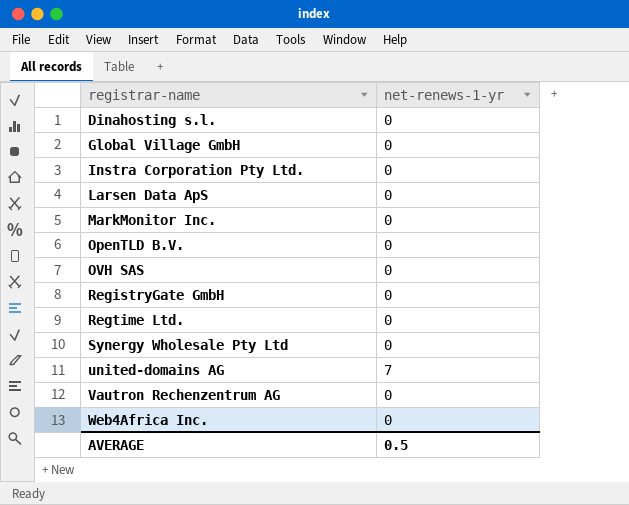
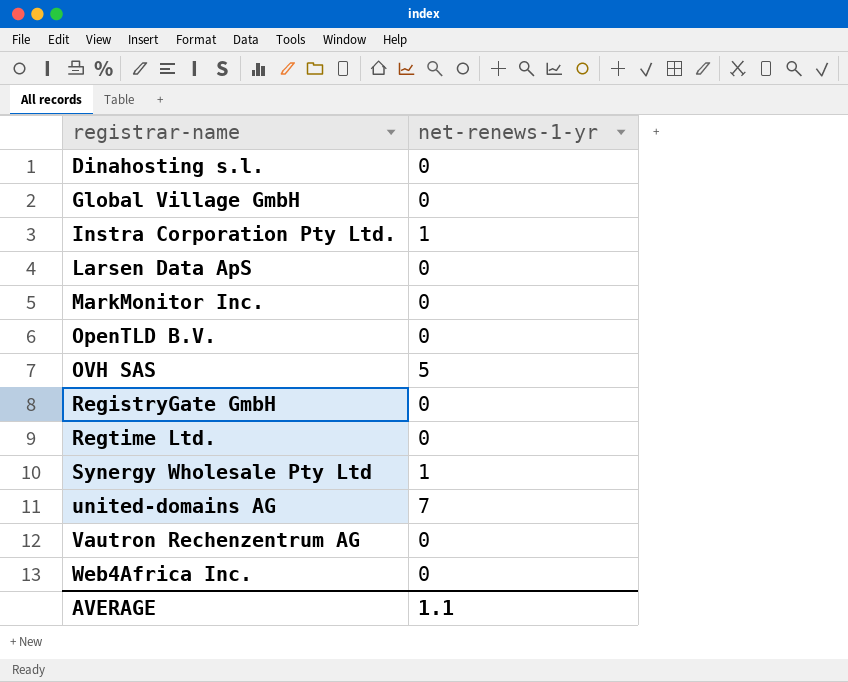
Instra Corporation Pty Ltd. | net-renews-1-yr: 0 -> 1
OVH SAS | net-renews-1-yr: 0 -> 5
Synergy Wholesale Pty Ltd | net-renews-1-yr: 0 -> 1
AVERAGE | net-renews-1-yr: 0.5 -> 1.1

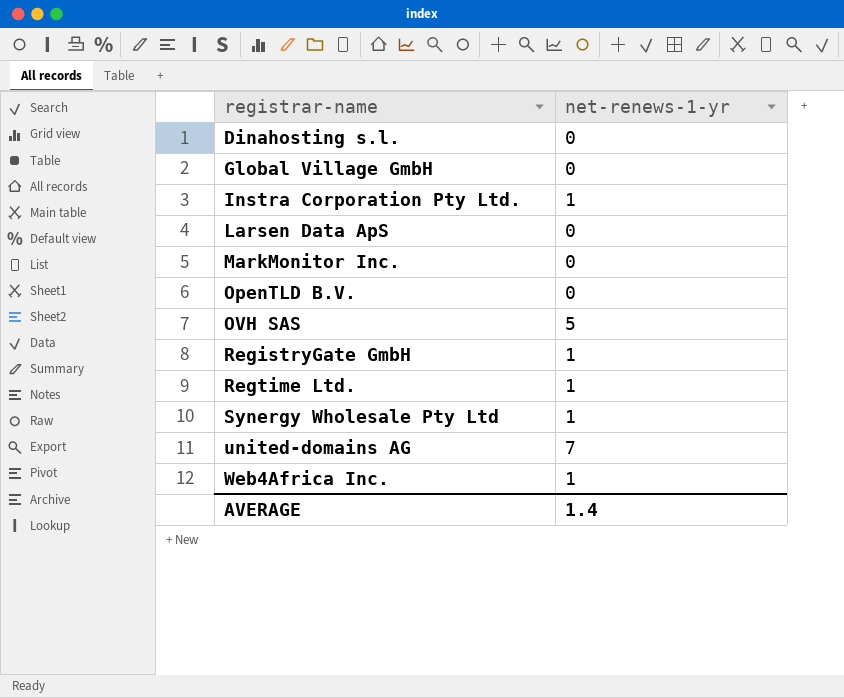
row Vautron Rechenzentrum AG: 0 -> none
RegistryGate GmbH | net-renews-1-yr: 0 -> 1
Regtime Ltd. | net-renews-1-yr: 0 -> 1
Web4Africa Inc. | net-renews-1-yr: 0 -> 1
AVERAGE | net-renews-1-yr: 1.1 -> 1.4

